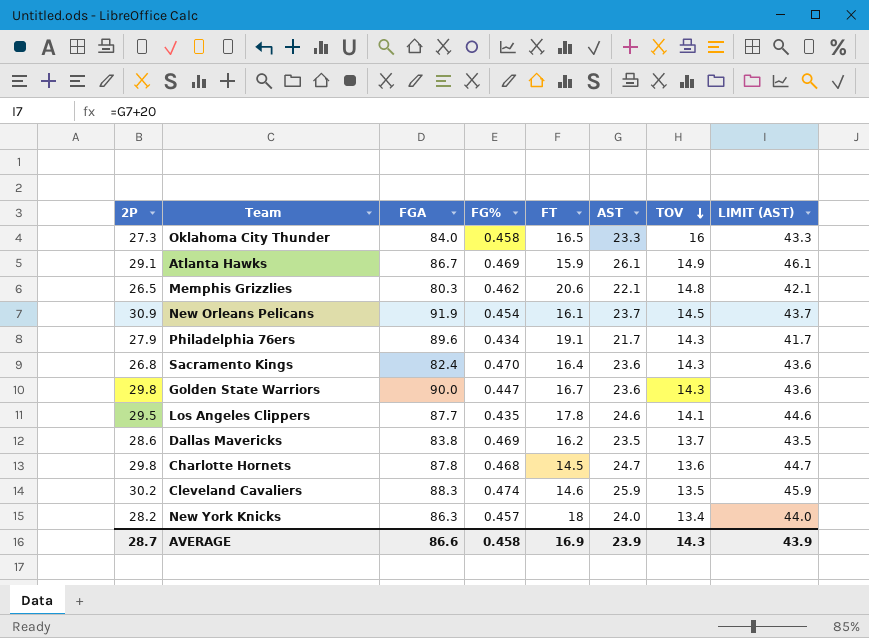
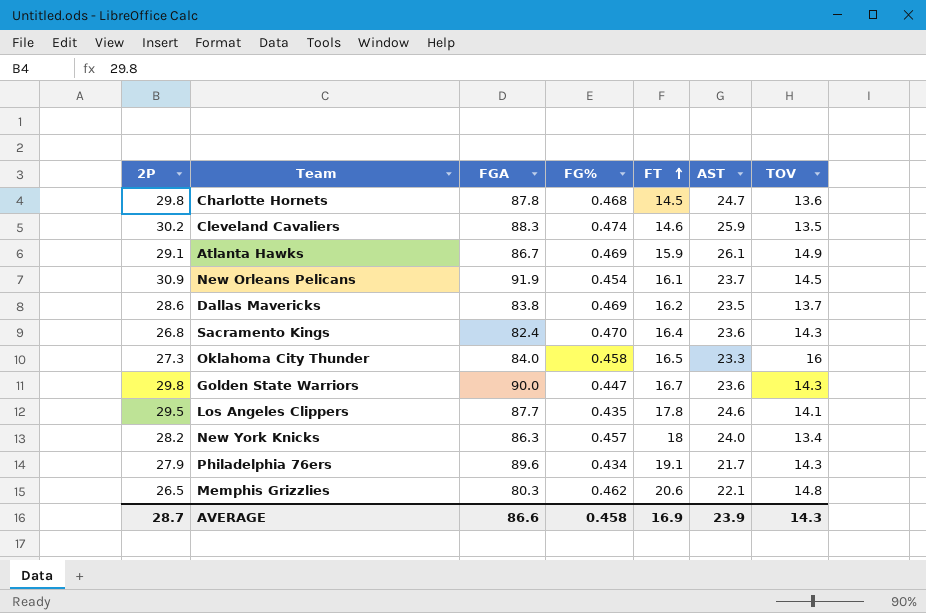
row order: TOV descending -> FT ascending
column LIMIT (AST) | formula: [AST] + 20 -> none

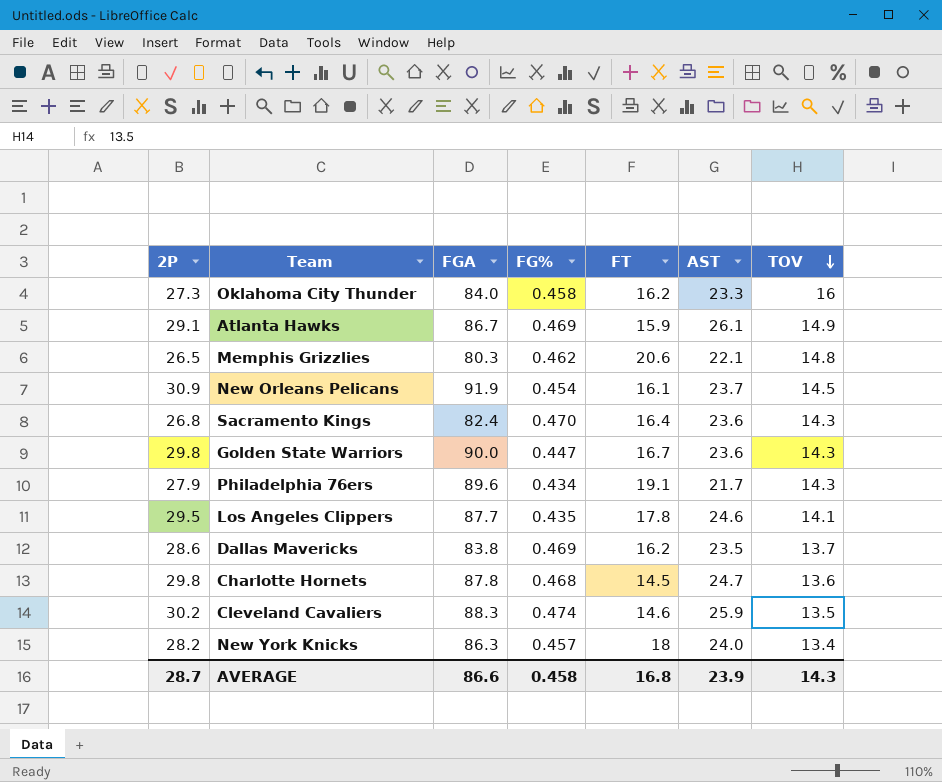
row order: FT ascending -> TOV descending
Oklahoma City Thunder | FT: 16.5 -> 16.2
AVERAGE | FT: 16.9 -> 16.8

